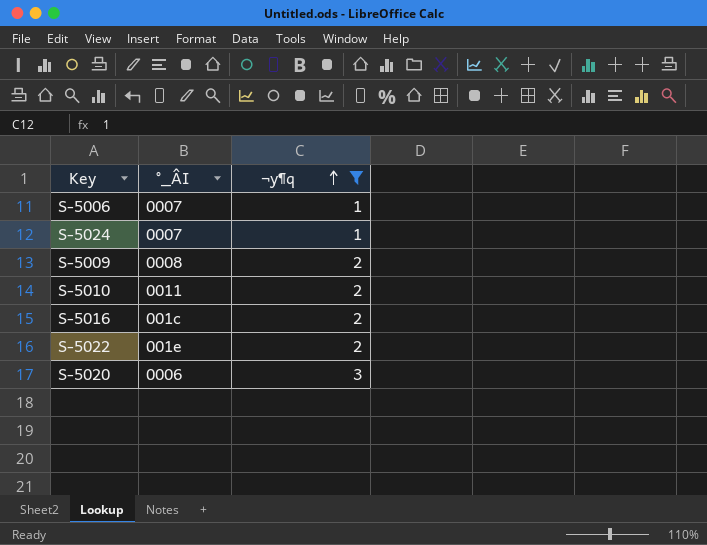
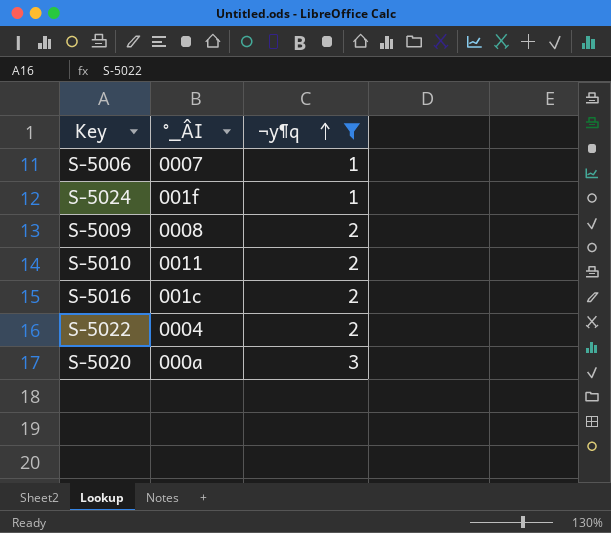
S-5024 | °_ÂI: 0007 -> 001f
S-5022 | °_ÂI: 001e -> 0004
S-5020 | °_ÂI: 0006 -> 000a

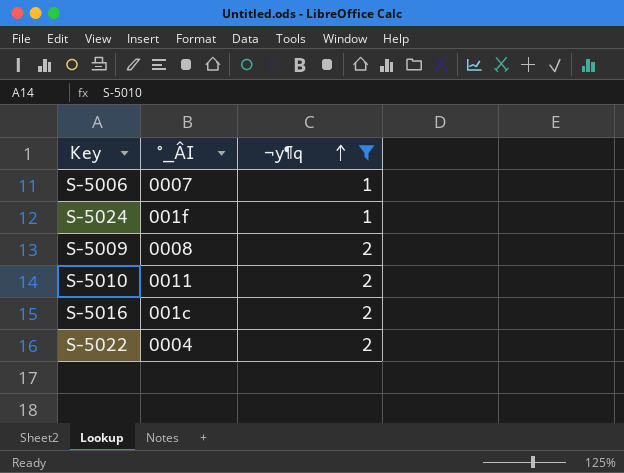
row S-5020: 000a | 3 -> none

